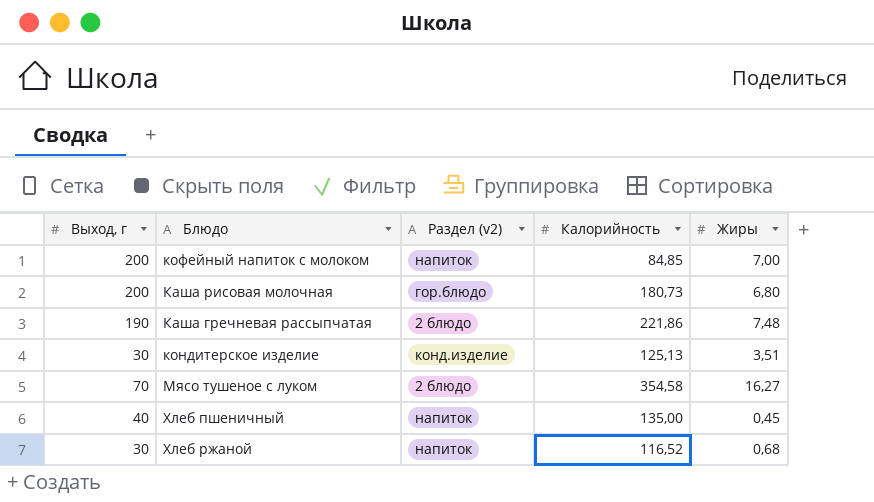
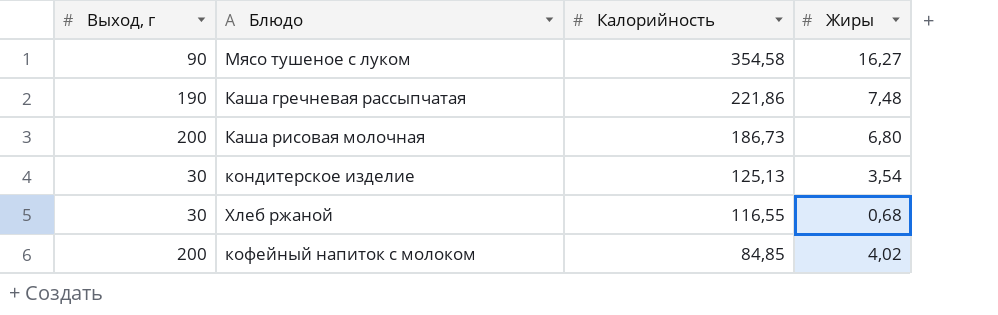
row order: none -> Калорийность descending
column Раздел (v2) | position: 3 -> none
row Хлеб пшеничный: 40 | напиток | 135,00 | 0,45 -> none
Мясо тушеное с луком | Выход, г: 70 -> 90
Каша рисовая молочная | Калорийность: 180,73 -> 186,73
кондитерское изделие | Жиры: 3,51 -> 3,54
Хлеб ржаной | Калорийность: 116,52 -> 116,55
кофейный напиток с молоком | Жиры: 7,00 -> 4,02

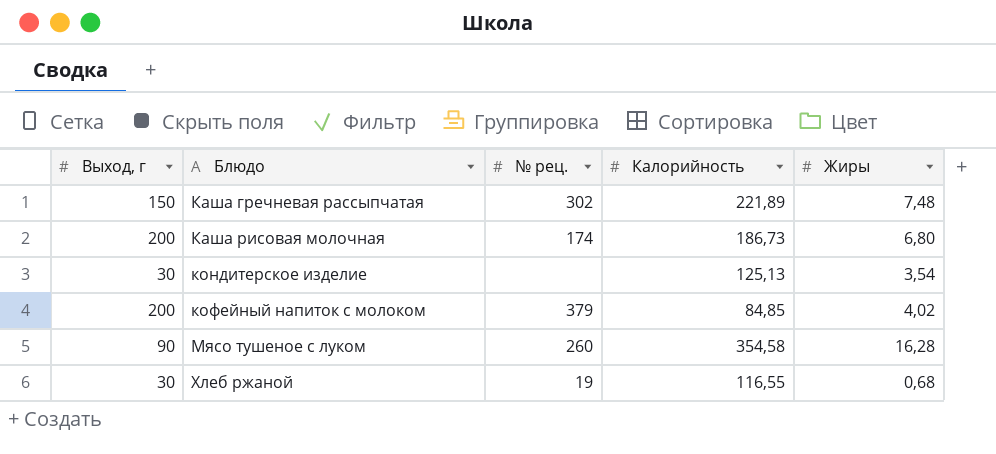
row order: Калорийность descending -> Блюдо ascending
column № рец. | position: none -> 3
Каша гречневая рассыпчатая | Выход, г: 190 -> 150
Каша гречневая рассыпчатая | Калорийность: 221,86 -> 221,89
Мясо тушеное с луком | Жиры: 16,27 -> 16,28

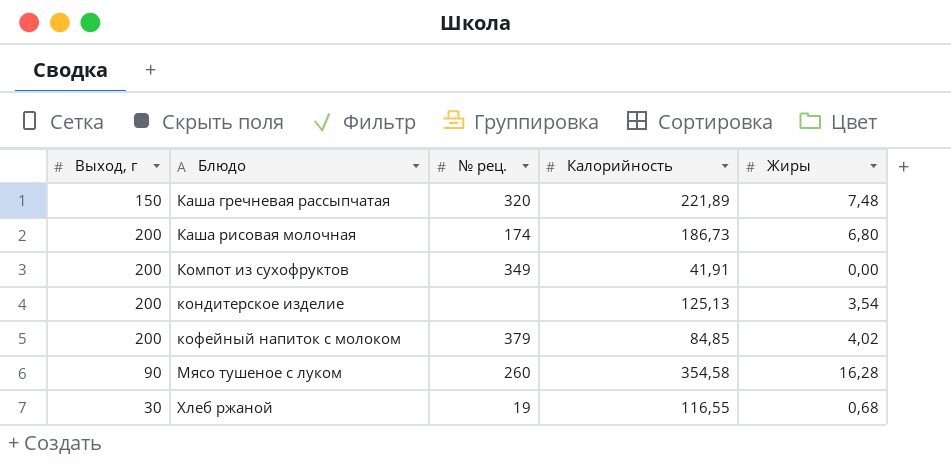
Каша гречневая рассыпчатая | № рец.: 302 -> 320
row Компот из сухофруктов: none -> 200 | 349 | 41,91 | 0,00
кондитерское изделие | Выход, г: 30 -> 200

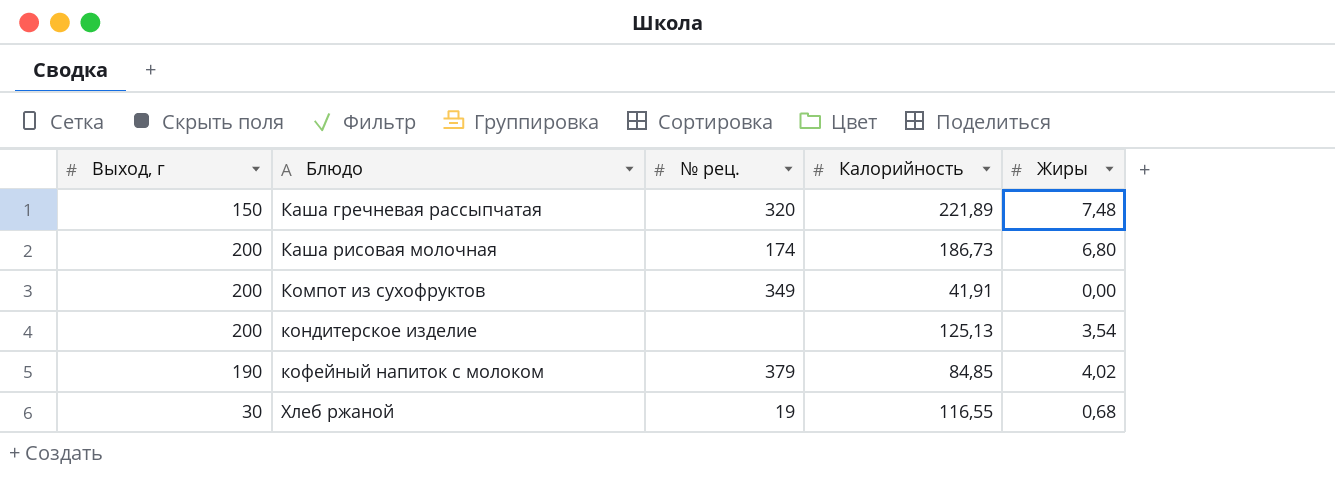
row Мясо тушеное с луком: 90 | 260 | 354,58 | 16,28 -> none
кофейный напиток с молоком | Выход, г: 200 -> 190

